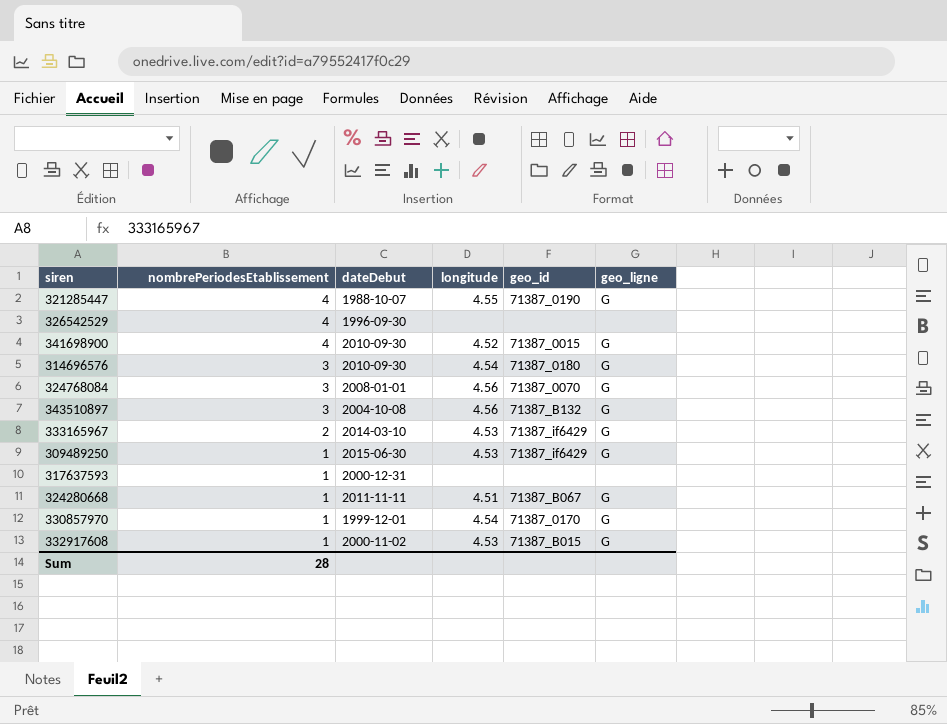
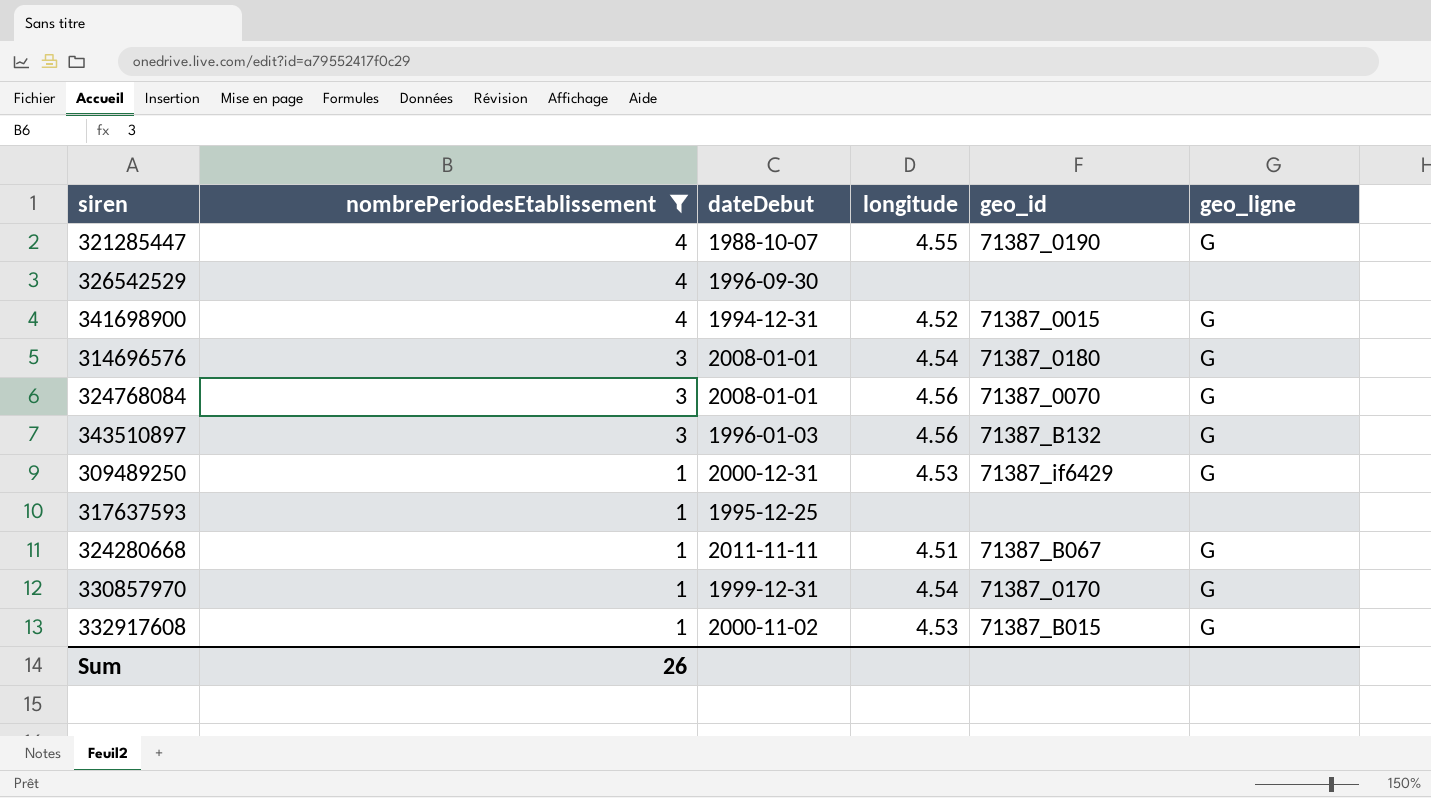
filter: none -> nombrePeriodesEtablissement != 2
341698900 | dateDebut: 2010-09-30 -> 1994-12-31
314696576 | dateDebut: 2010-09-30 -> 2008-01-01
343510897 | dateDebut: 2004-10-08 -> 1996-01-03
309489250 | dateDebut: 2015-06-30 -> 2000-12-31
317637593 | dateDebut: 2000-12-31 -> 1995-12-25
330857970 | dateDebut: 1999-12-01 -> 1999-12-31
Sum | nombrePeriodesEtablissement: 28 -> 26

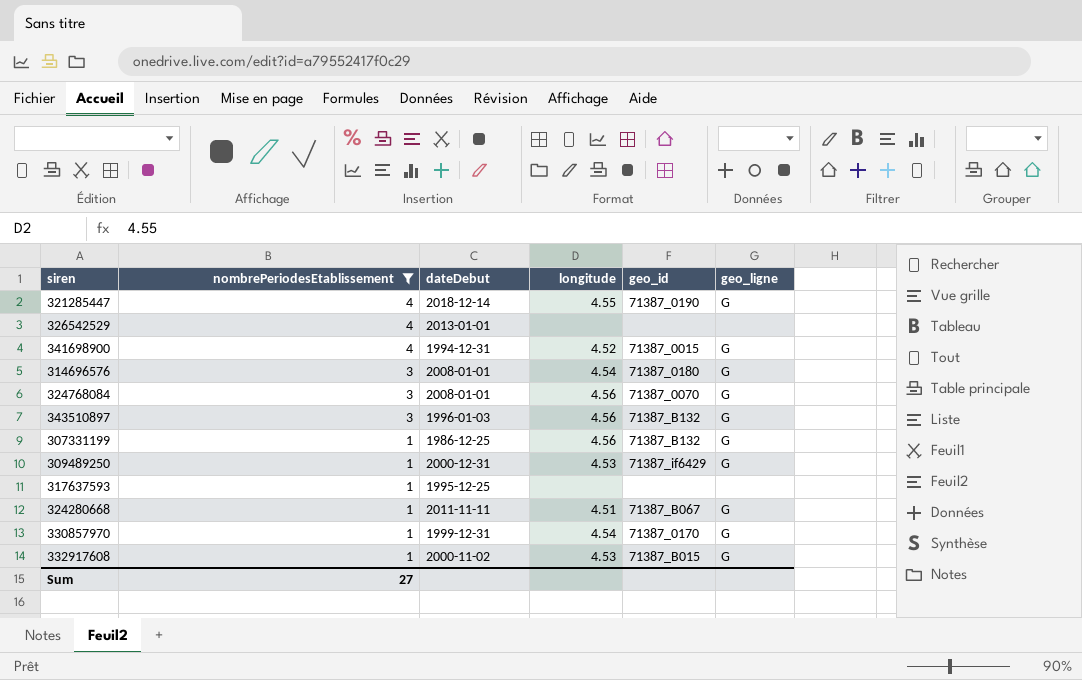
321285447 | dateDebut: 1988-10-07 -> 2018-12-14
326542529 | dateDebut: 1996-09-30 -> 2013-01-01
row 307331199: none -> 1 | 1986-12-25 | 4.56 | 71387_B132 | G
Sum | nombrePeriodesEtablissement: 26 -> 27

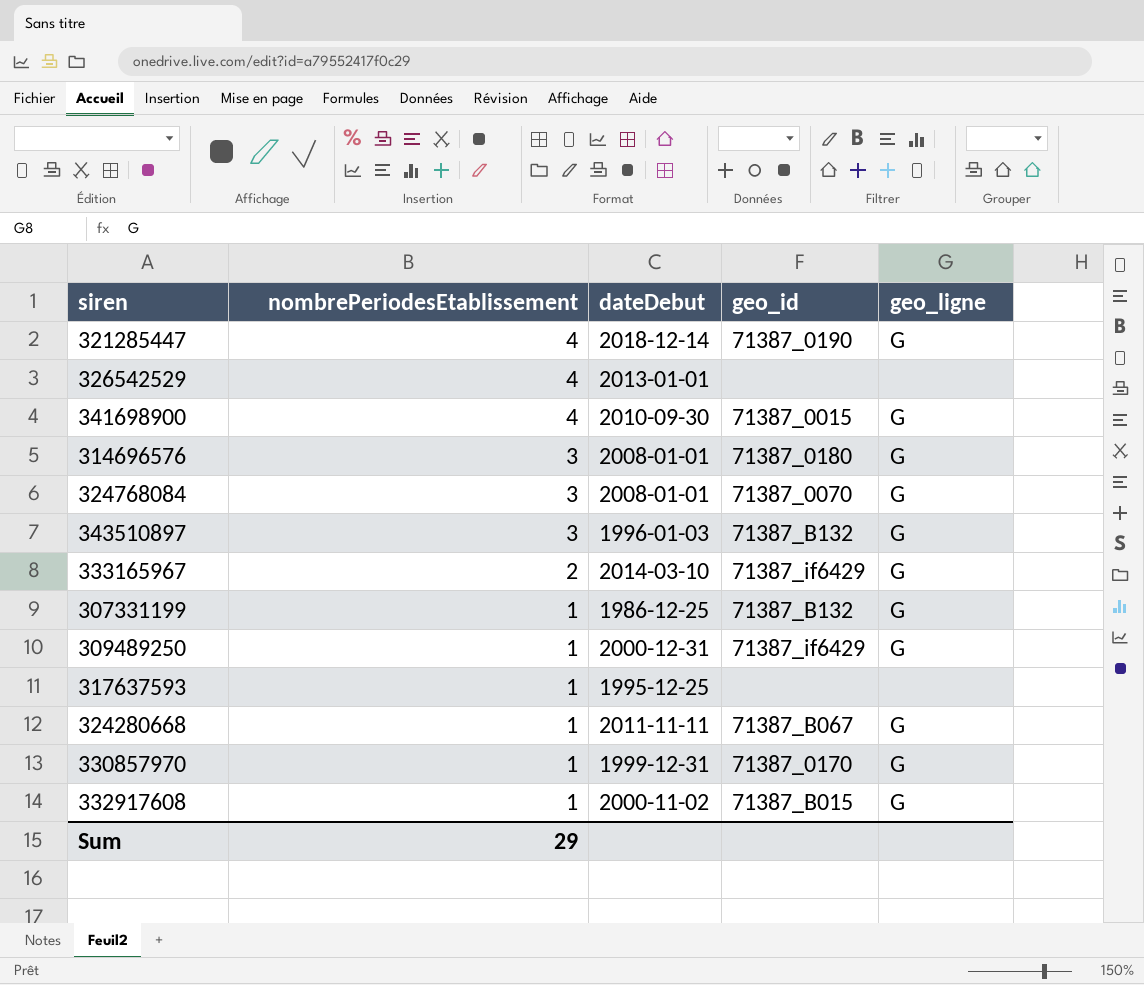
filter: nombrePeriodesEtablissement != 2 -> none
column longitude | position: 4 -> none
341698900 | dateDebut: 1994-12-31 -> 2010-09-30
Sum | nombrePeriodesEtablissement: 27 -> 29

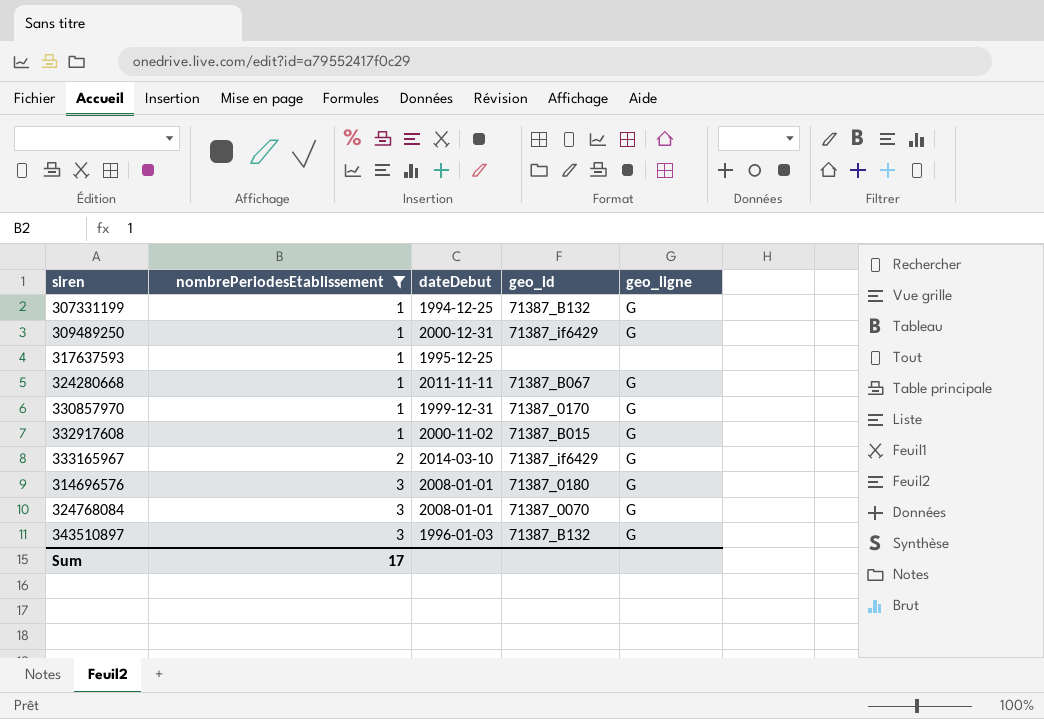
filter: none -> nombrePeriodesEtablissement != 4
row order: nombrePeriodesEtablissement descending -> nombrePeriodesEtablissement ascending
307331199 | dateDebut: 1986-12-25 -> 1994-12-25
Sum | nombrePeriodesEtablissement: 29 -> 17

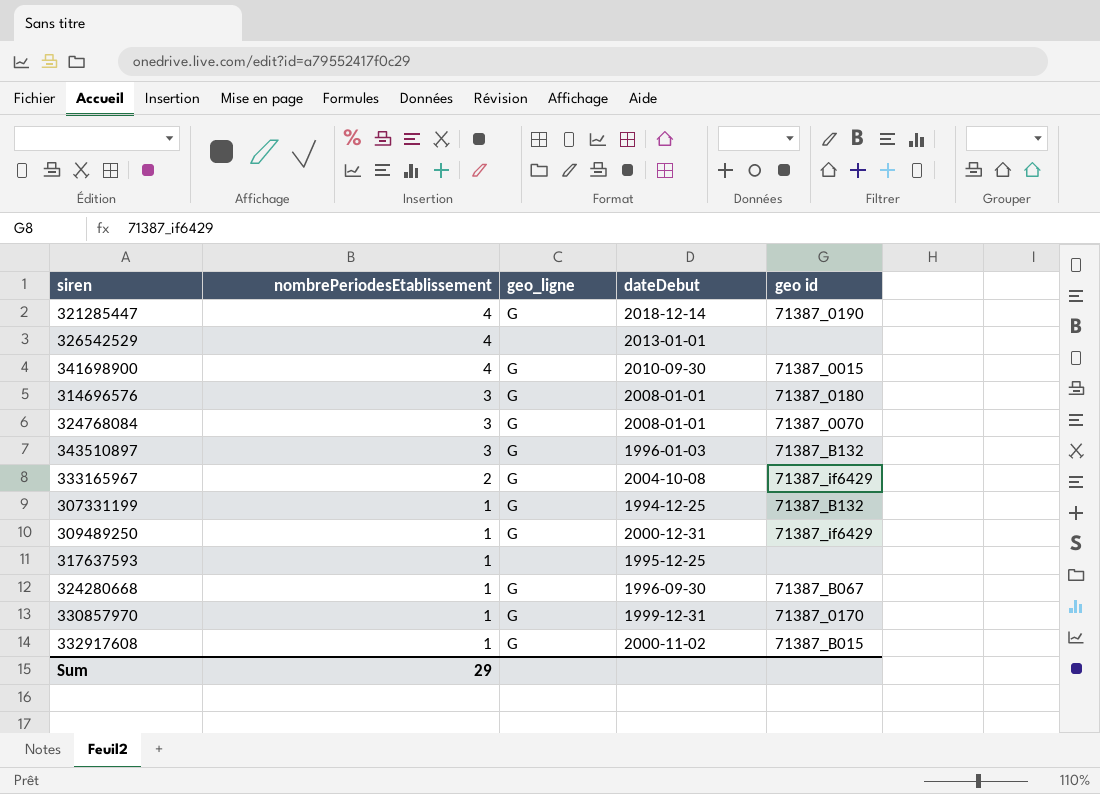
filter: nombrePeriodesEtablissement != 4 -> none
row order: nombrePeriodesEtablissement ascending -> nombrePeriodesEtablissement descending
column geo_ligne | position: 5 -> 3
column name: geo_id -> geo id
333165967 | dateDebut: 2014-03-10 -> 2004-10-08
324280668 | dateDebut: 2011-11-11 -> 1996-09-30
Sum | nombrePeriodesEtablissement: 17 -> 29

